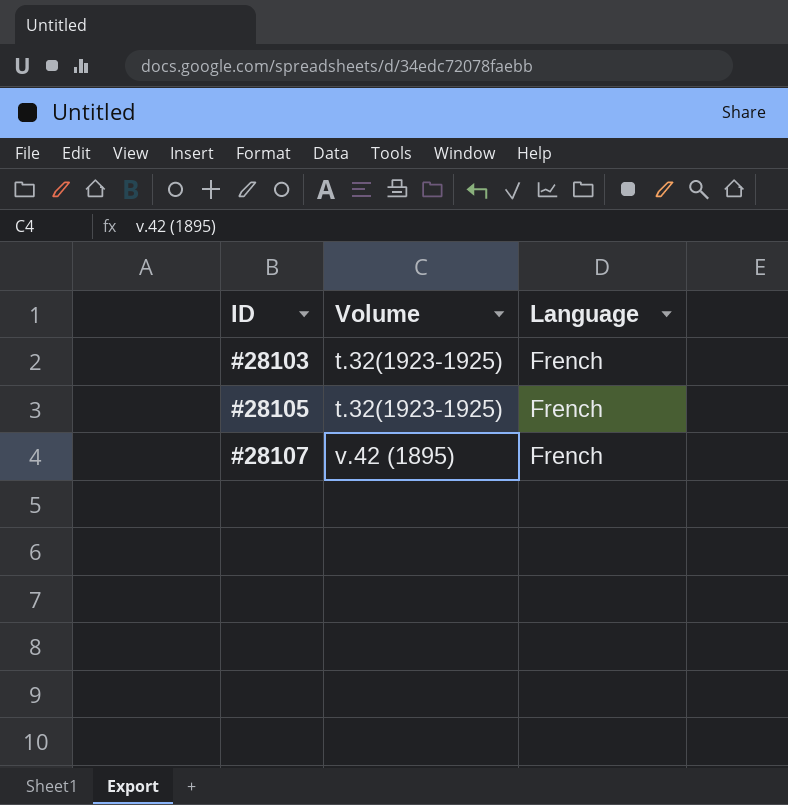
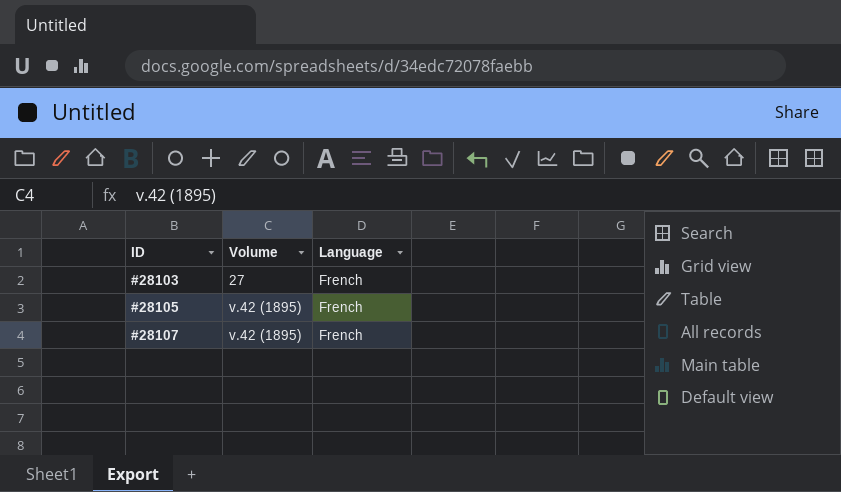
#28103 | Volume: t.32(1923-1925) -> 27
#28105 | Volume: t.32(1923-1925) -> v.42 (1895)

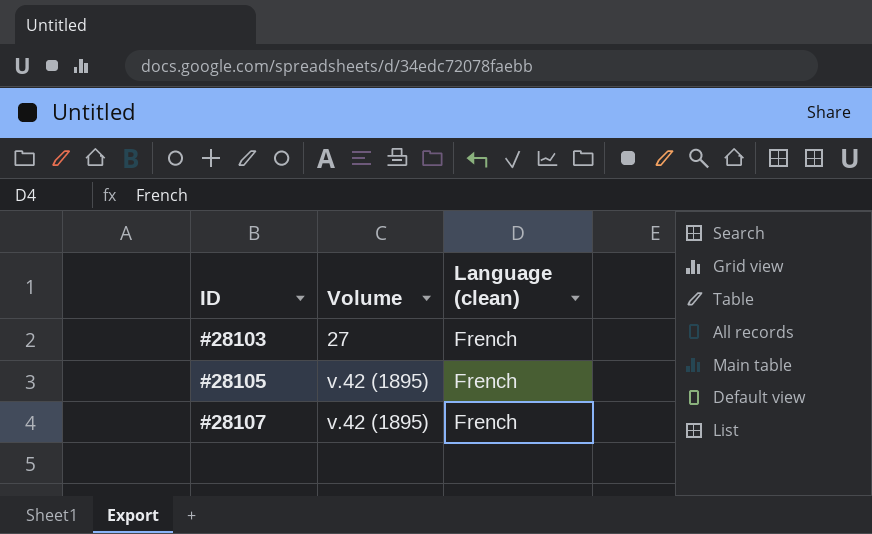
column name: Language -> Language (clean)

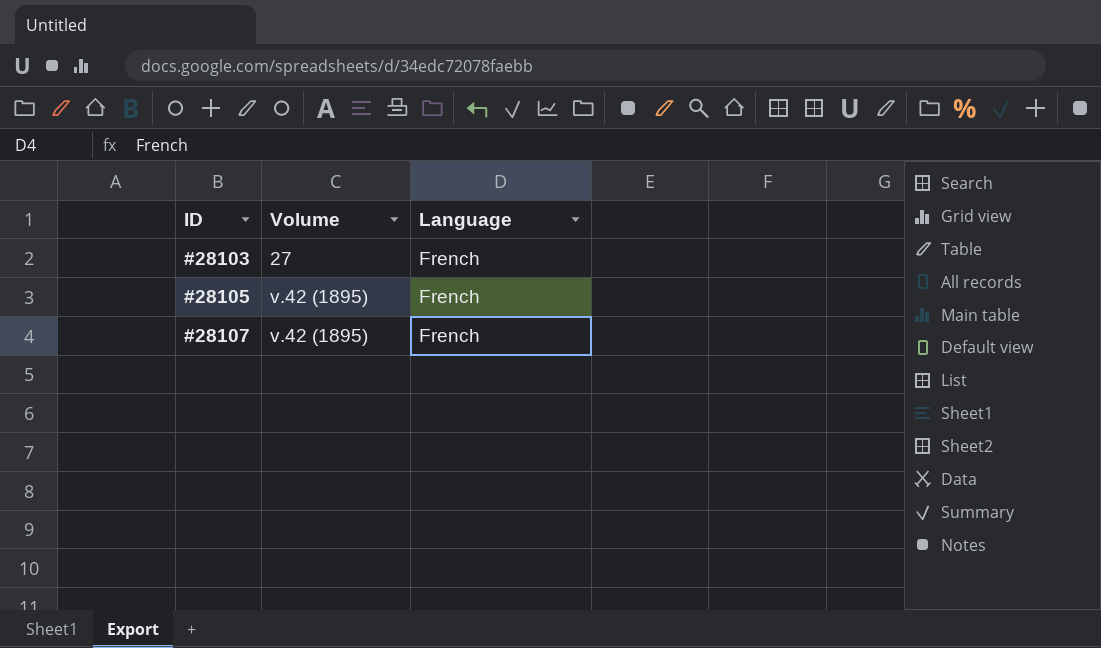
column name: Language (clean) -> Language

